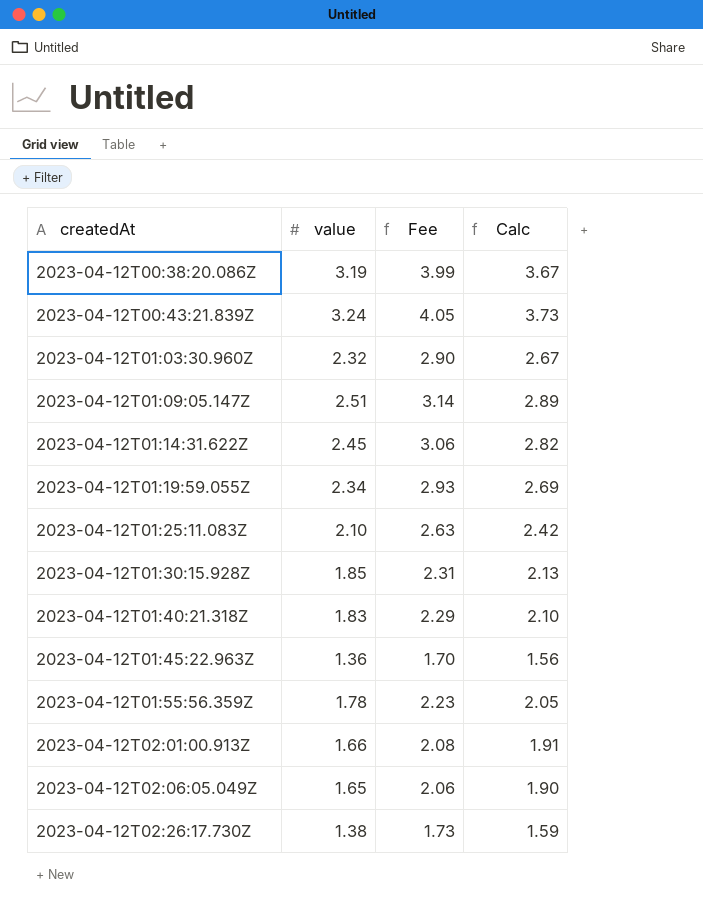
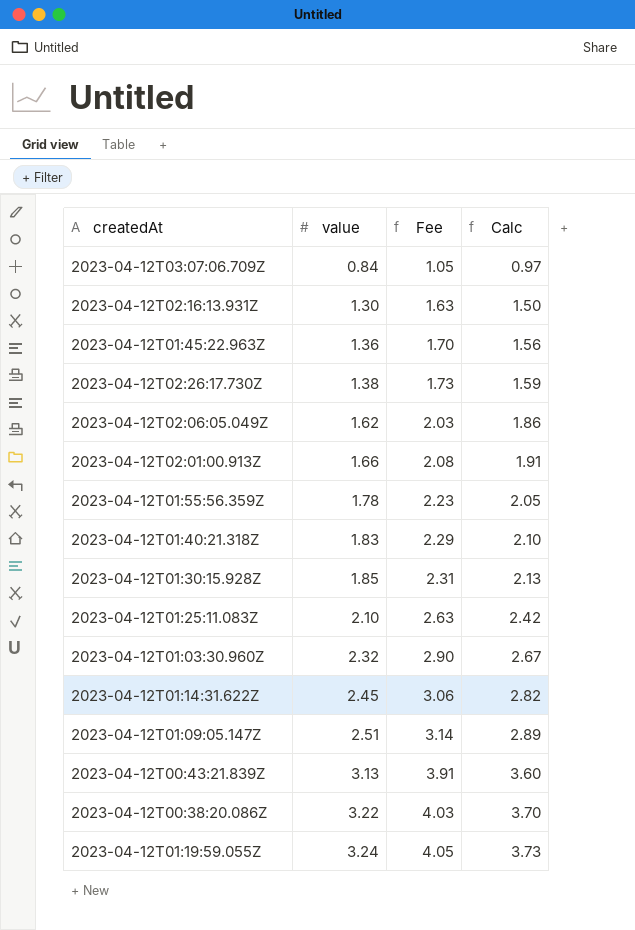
row order: createdAt ascending -> value ascending
row 2023-04-12T03:07:06.709Z: none -> 0.84 | 1.05 | 0.97
row 2023-04-12T02:16:13.931Z: none -> 1.30 | 1.63 | 1.50
2023-04-12T02:06:05.049Z | value: 1.65 -> 1.62
2023-04-12T02:06:05.049Z | Fee: 2.06 -> 2.03
2023-04-12T02:06:05.049Z | Calc: 1.90 -> 1.86
2023-04-12T00:43:21.839Z | value: 3.24 -> 3.13
2023-04-12T00:43:21.839Z | Fee: 4.05 -> 3.91
2023-04-12T00:43:21.839Z | Calc: 3.73 -> 3.60
2023-04-12T00:38:20.086Z | value: 3.19 -> 3.22
2023-04-12T00:38:20.086Z | Fee: 3.99 -> 4.03
2023-04-12T00:38:20.086Z | Calc: 3.67 -> 3.70
2023-04-12T01:19:59.055Z | value: 2.34 -> 3.24
2023-04-12T01:19:59.055Z | Fee: 2.93 -> 4.05
2023-04-12T01:19:59.055Z | Calc: 2.69 -> 3.73

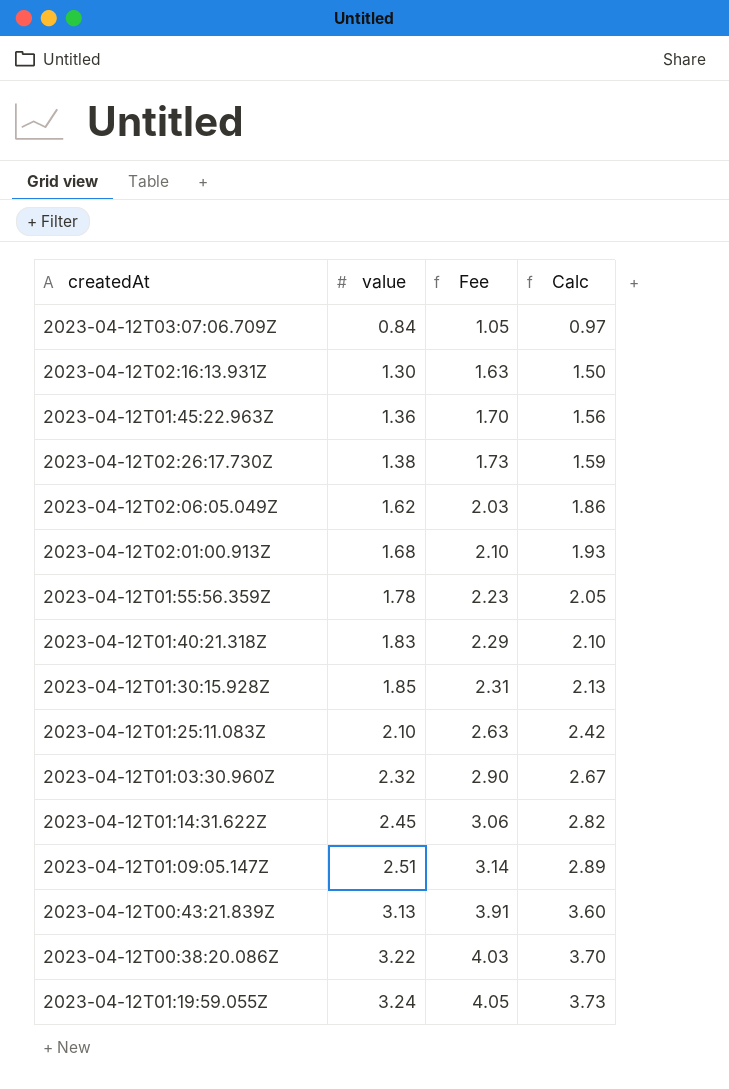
2023-04-12T02:01:00.913Z | value: 1.66 -> 1.68
2023-04-12T02:01:00.913Z | Fee: 2.08 -> 2.10
2023-04-12T02:01:00.913Z | Calc: 1.91 -> 1.93

